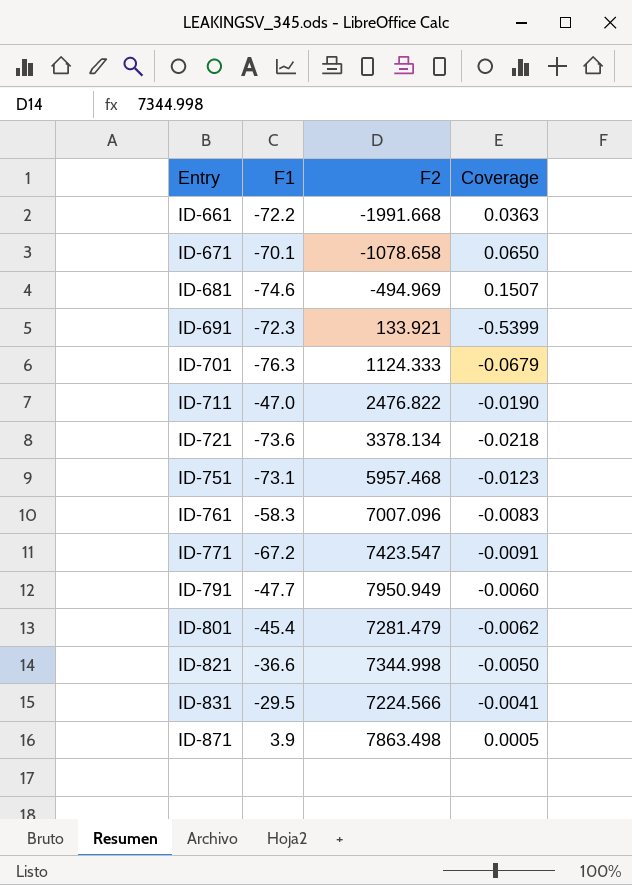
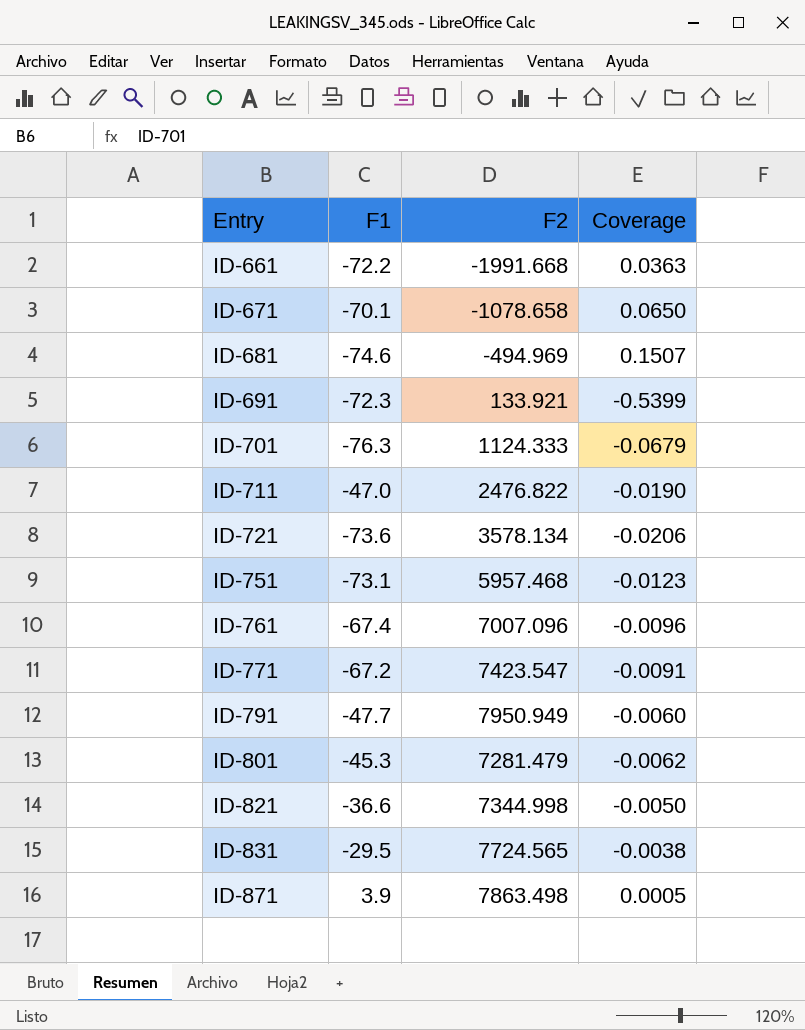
ID-721 | F2: 3378.134 -> 3578.134
ID-721 | Coverage: -0.0218 -> -0.0206
ID-761 | F1: -58.3 -> -67.4
ID-761 | Coverage: -0.0083 -> -0.0096
ID-801 | F1: -45.4 -> -45.3
ID-831 | F2: 7224.566 -> 7724.565
ID-831 | Coverage: -0.0041 -> -0.0038

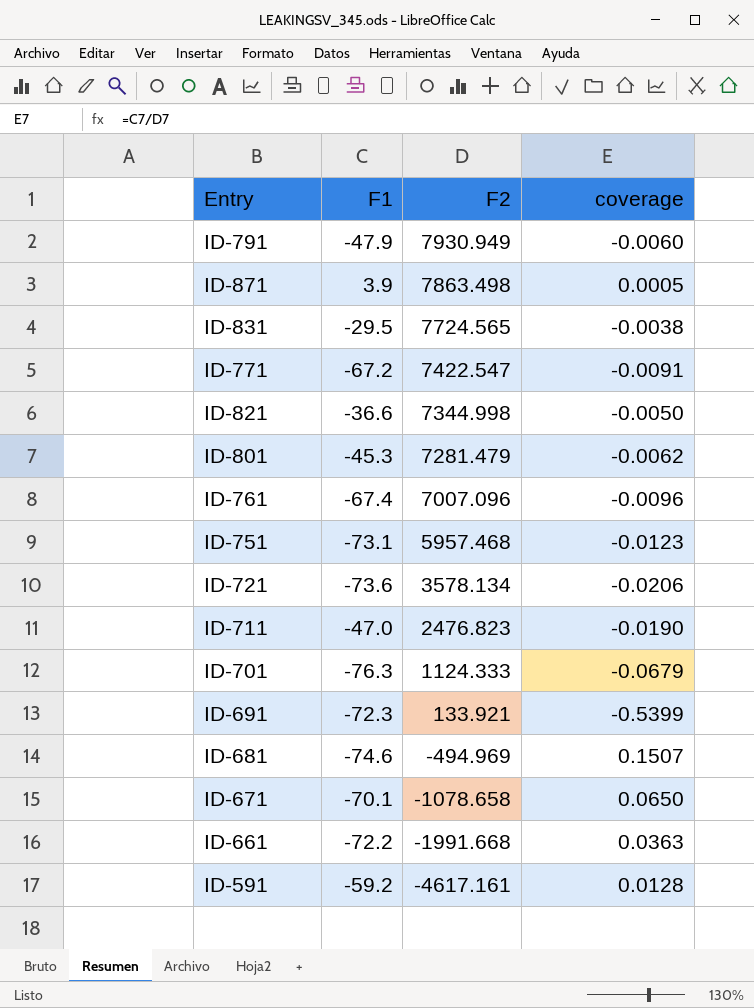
row order: Entry ascending -> F2 descending
column name: Coverage -> coverage
ID-791 | F1: -47.7 -> -47.9
ID-791 | F2: 7950.949 -> 7930.949
ID-771 | F2: 7423.547 -> 7422.547
ID-711 | F2: 2476.822 -> 2476.823
row ID-591: none -> -59.2 | -4617.161 | 0.0128

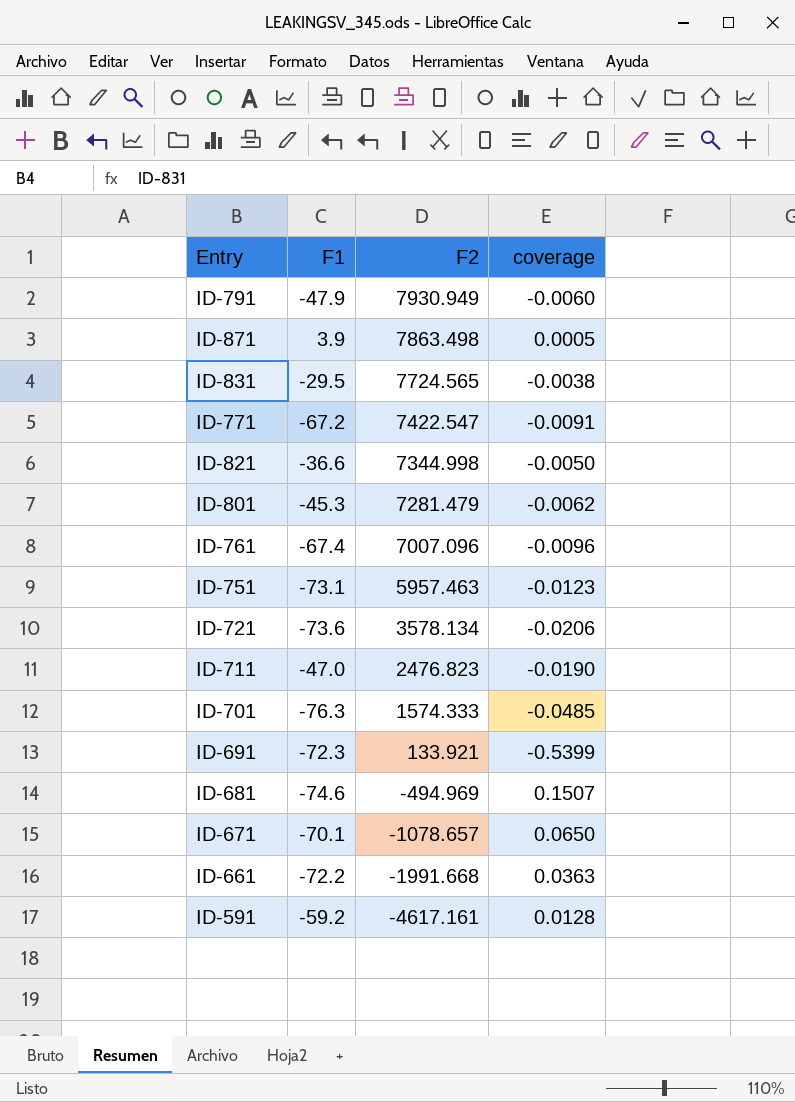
ID-751 | F2: 5957.468 -> 5957.463
ID-701 | F2: 1124.333 -> 1574.333
ID-701 | coverage: -0.0679 -> -0.0485
ID-671 | F2: -1078.658 -> -1078.657

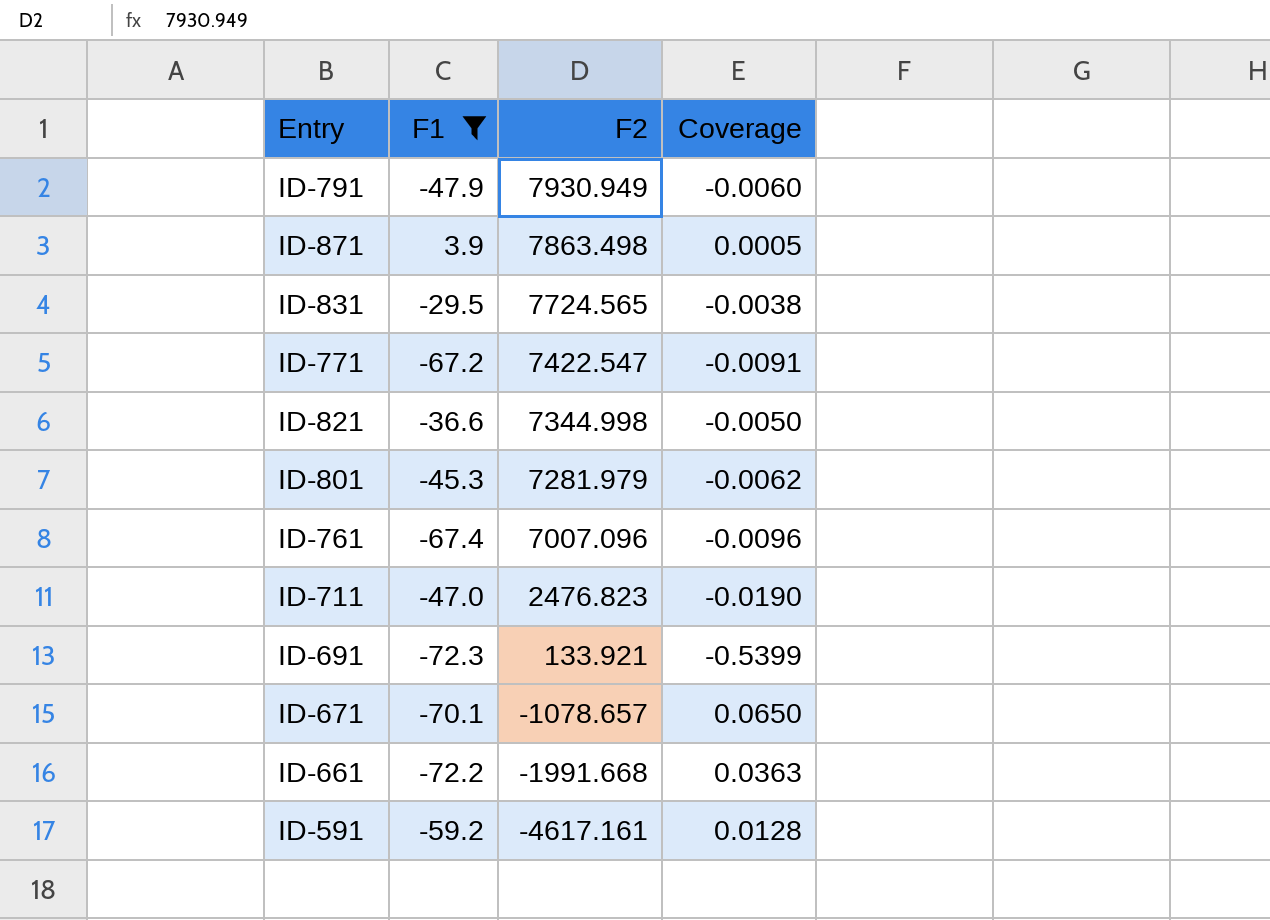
filter: none -> F1 >= -72.3
column name: coverage -> Coverage
ID-801 | F2: 7281.479 -> 7281.979

